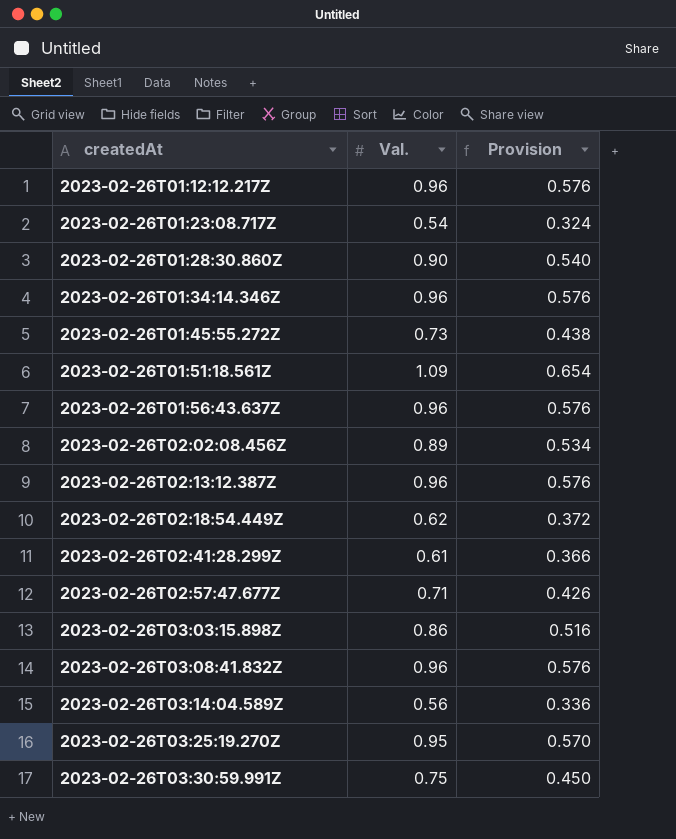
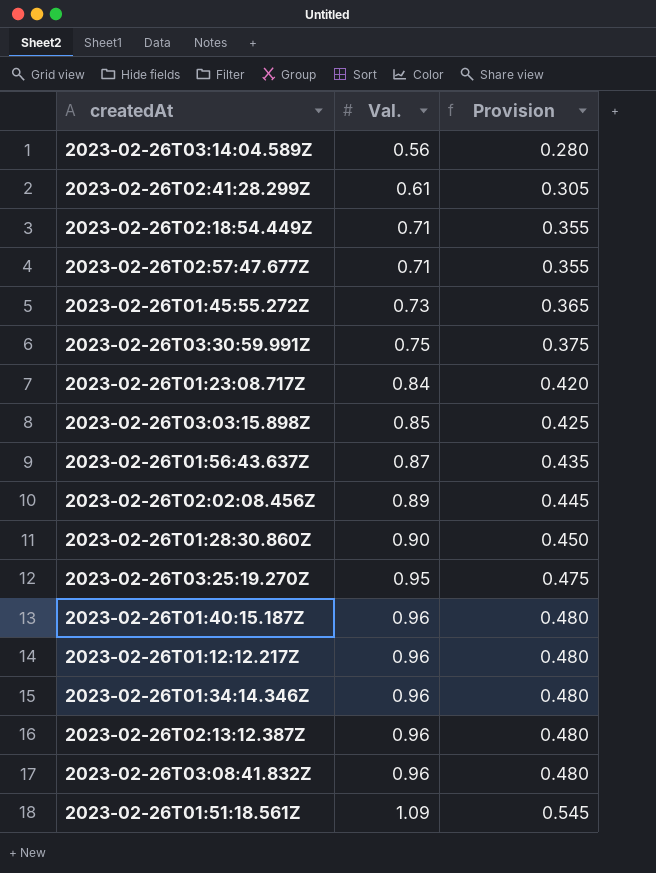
row order: createdAt ascending -> Val. ascending
column Provision | formula: [Val.] * 0.6 -> [Val.] * 0.5
2023-02-26T02:18:54.449Z | Val.: 0.62 -> 0.71
2023-02-26T01:23:08.717Z | Val.: 0.54 -> 0.84
2023-02-26T03:03:15.898Z | Val.: 0.86 -> 0.85
2023-02-26T01:56:43.637Z | Val.: 0.96 -> 0.87
row 2023-02-26T01:40:15.187Z: none -> 0.96 | 0.480

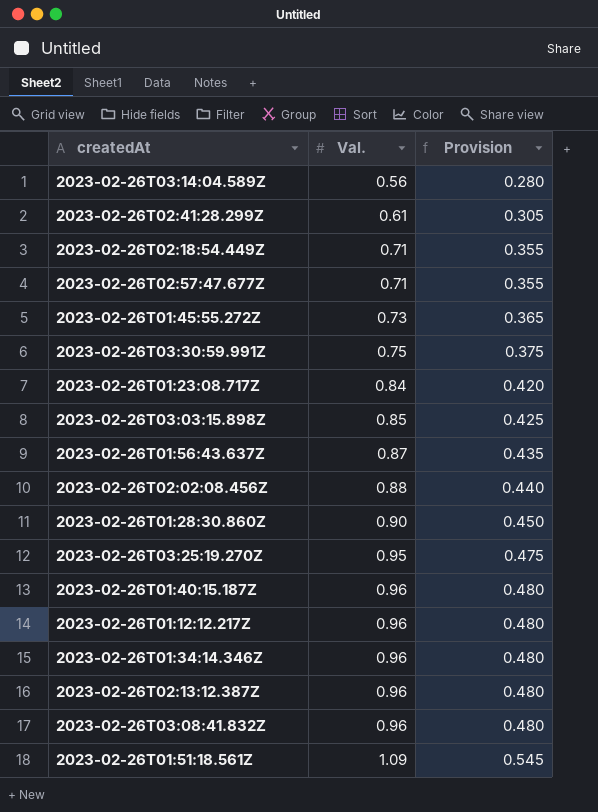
2023-02-26T02:02:08.456Z | Val.: 0.89 -> 0.88
2023-02-26T02:02:08.456Z | Provision: 0.445 -> 0.440

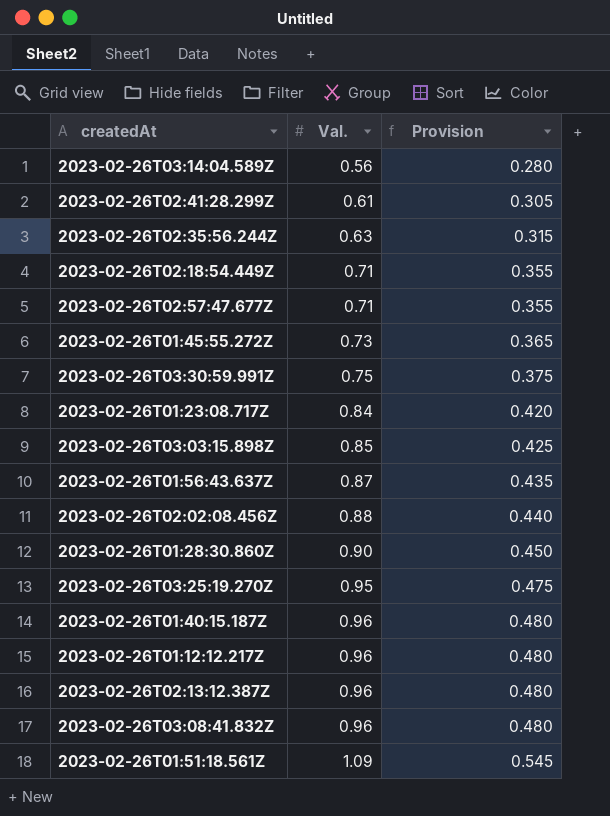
row 2023-02-26T01:34:14.346Z: 0.96 | 0.480 -> none
row 2023-02-26T02:35:56.244Z: none -> 0.63 | 0.315

